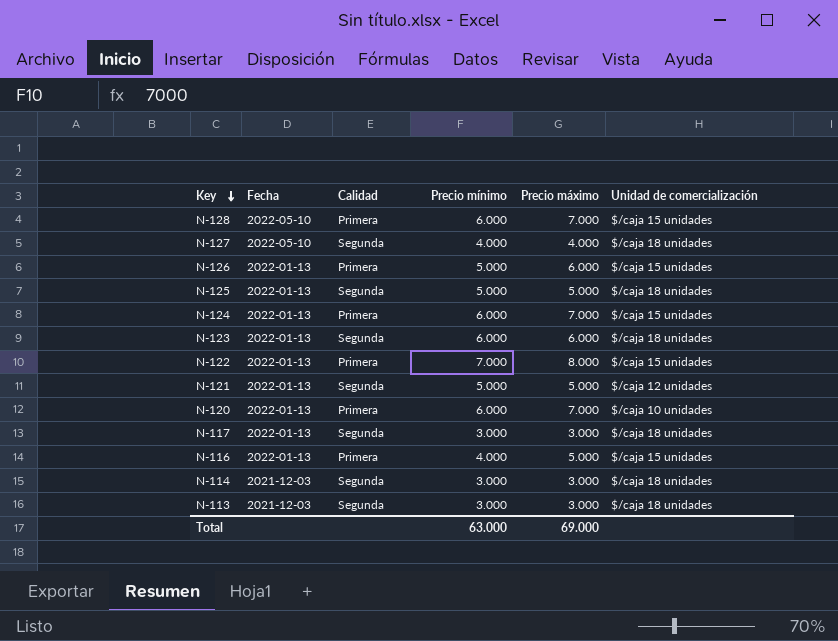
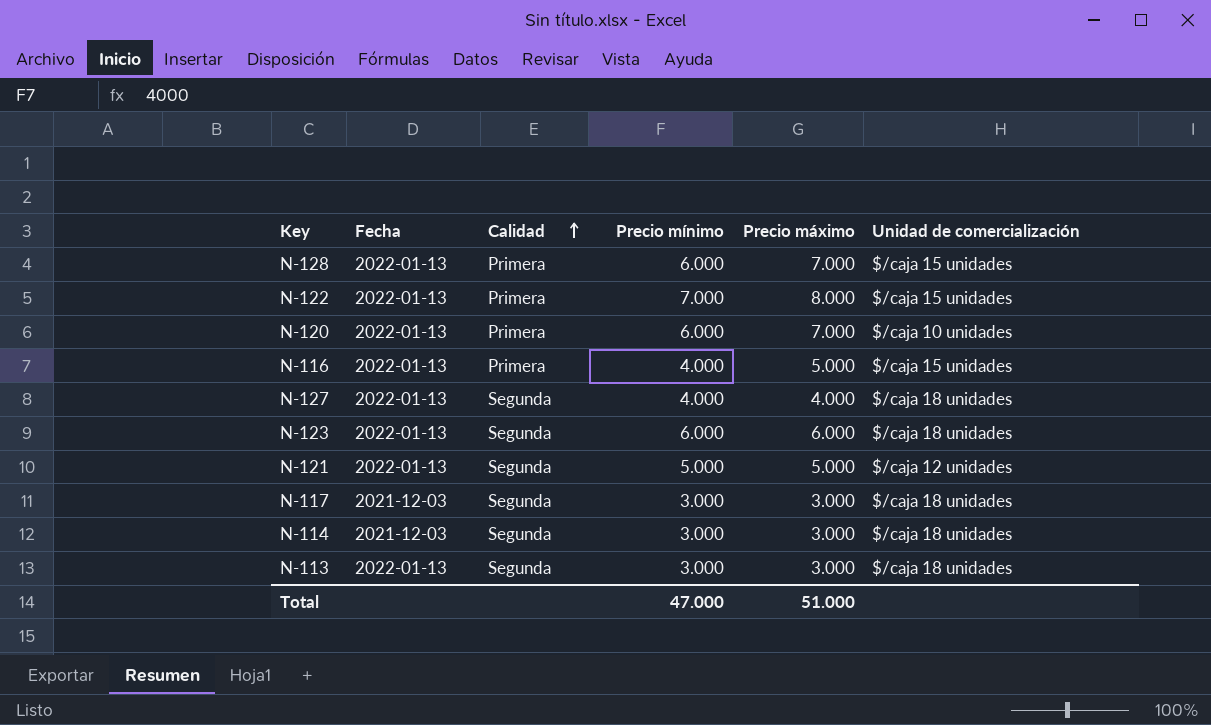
row order: Key descending -> Calidad ascending
row N-126: 2022-01-13 | Primera | 5.000 | 6.000 | $/caja 15 unidades -> none
row N-125: 2022-01-13 | Segunda | 5.000 | 5.000 | $/caja 18 unidades -> none
row N-124: 2022-01-13 | Primera | 6.000 | 7.000 | $/caja 15 unidades -> none
N-128 | Fecha: 2022-05-10 -> 2022-01-13
N-127 | Fecha: 2022-05-10 -> 2022-01-13
N-117 | Fecha: 2022-01-13 -> 2021-12-03
N-113 | Fecha: 2021-12-03 -> 2022-01-13
Total | Precio mínimo: 63.000 -> 47.000
Total | Precio máximo: 69.000 -> 51.000

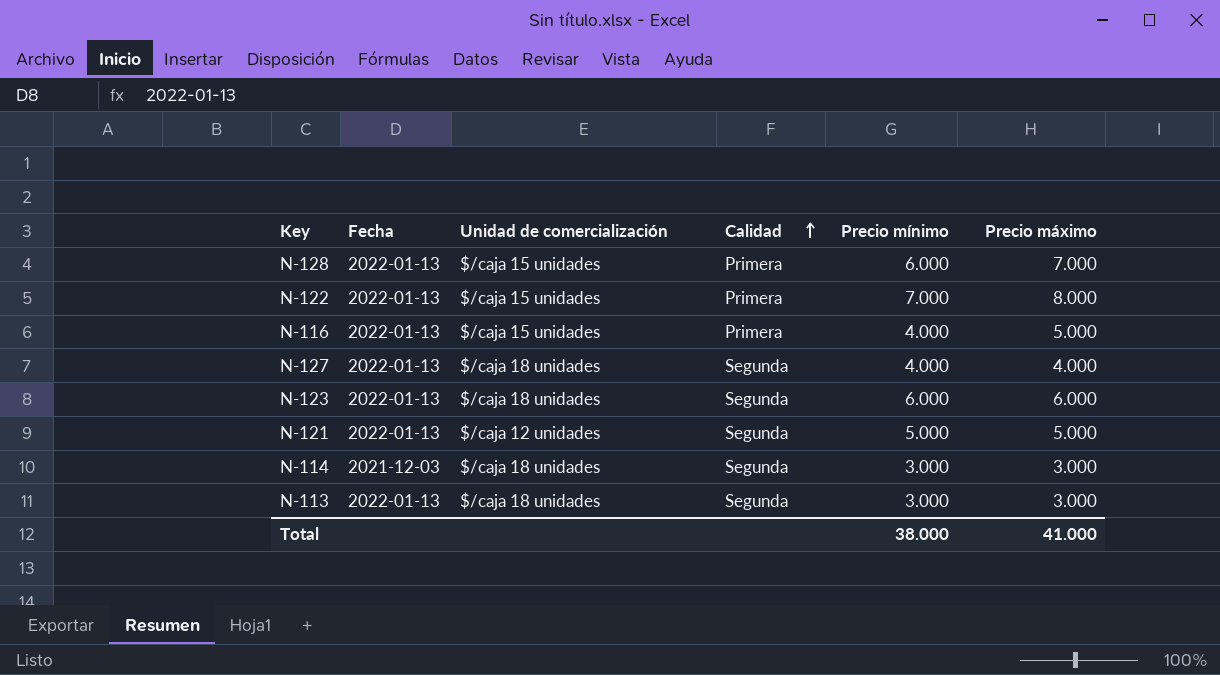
column Unidad de comercialización | position: 6 -> 3
row N-120: 2022-01-13 | Primera | 6.000 | 7.000 | $/caja 10 unidades -> none
row N-117: 2021-12-03 | Segunda | 3.000 | 3.000 | $/caja 18 unidades -> none
Total | Precio mínimo: 47.000 -> 38.000
Total | Precio máximo: 51.000 -> 41.000

